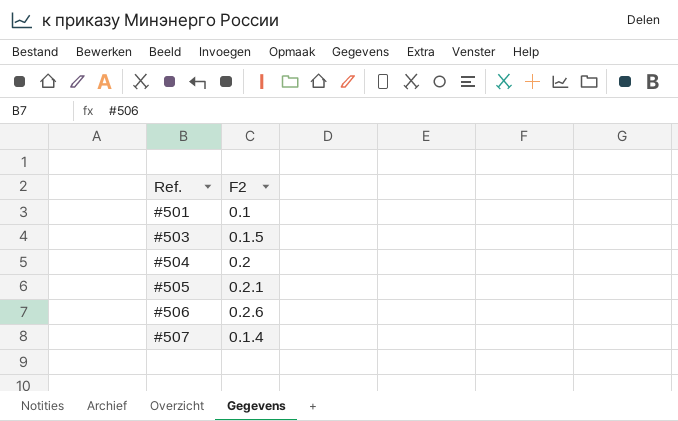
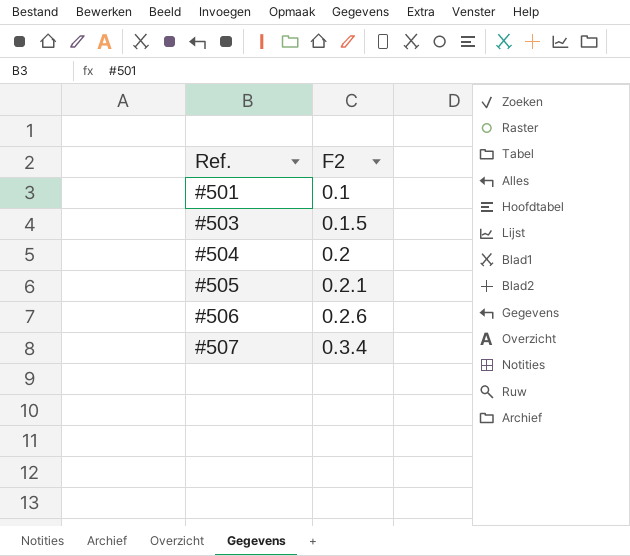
#507 | F2: 0.1.4 -> 0.3.4

